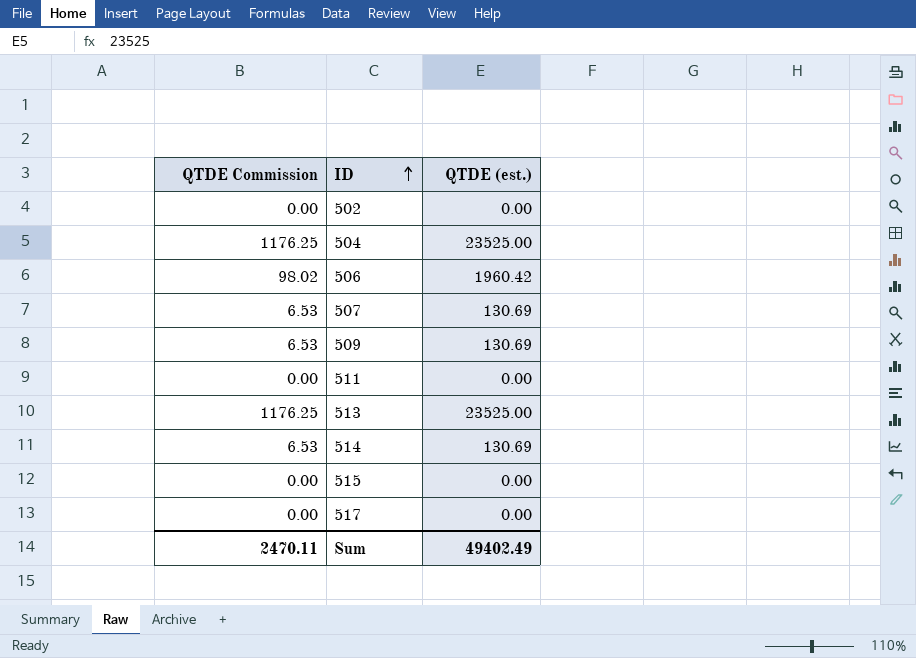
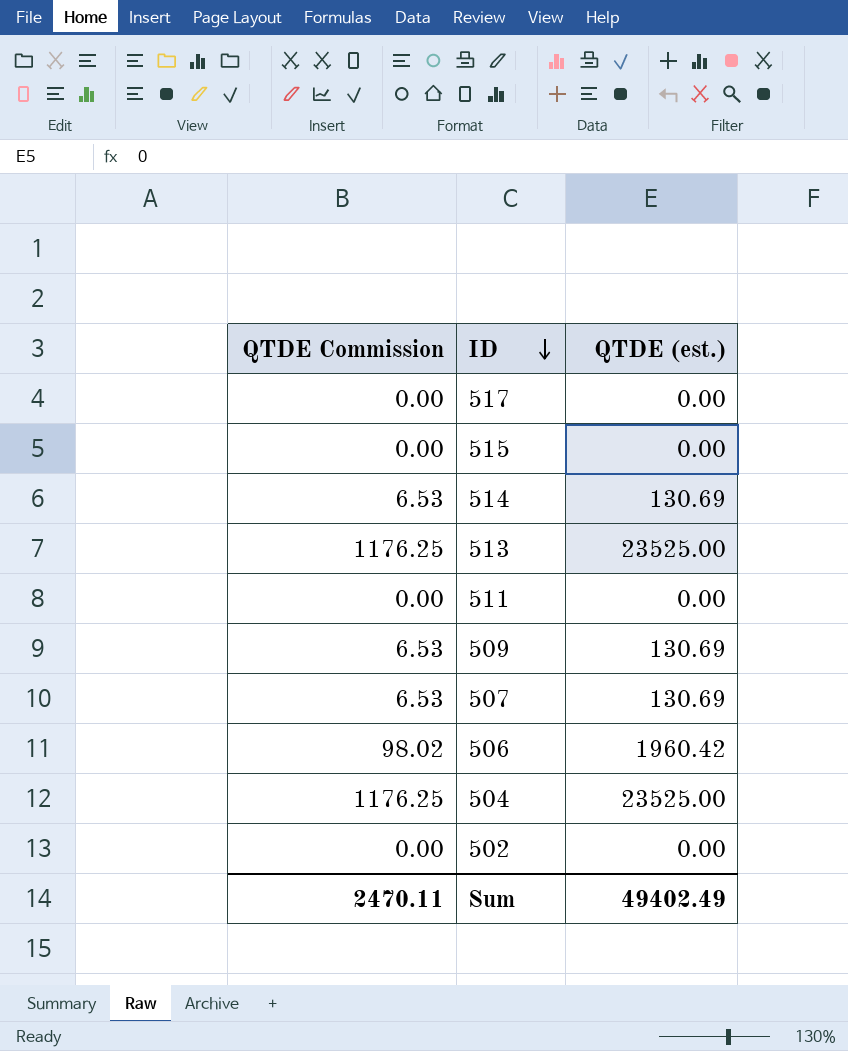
row order: ID ascending -> ID descending

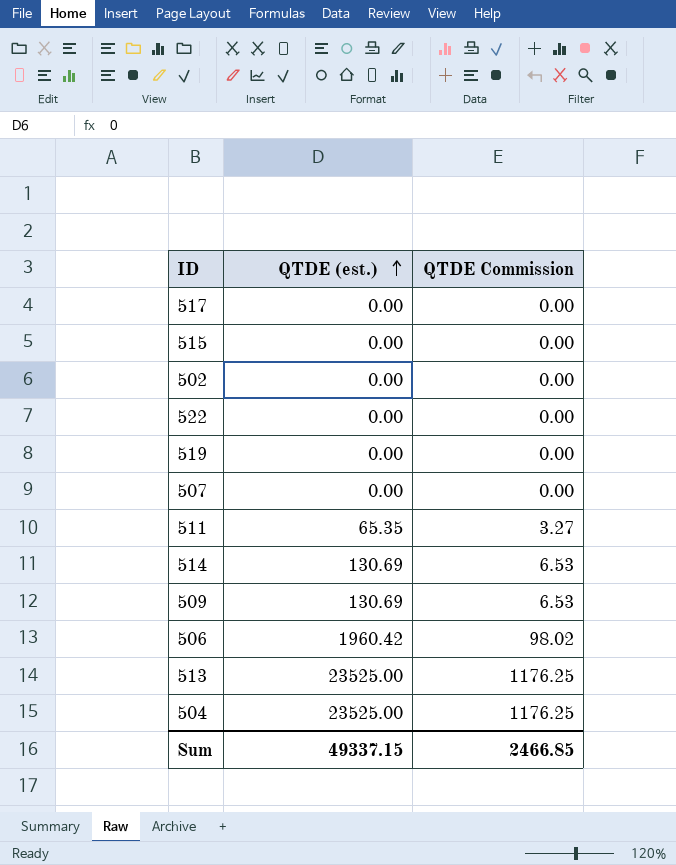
row order: ID descending -> QTDE (est.) ascending
column QTDE Commission | position: 1 -> 3
row 522: none -> 0.00 | 0.00
row 519: none -> 0.00 | 0.00
507 | QTDE (est.): 130.69 -> 0.00
507 | QTDE Commission: 6.53 -> 0.00
511 | QTDE (est.): 0.00 -> 65.35
511 | QTDE Commission: 0.00 -> 3.27
Sum | QTDE (est.): 49402.49 -> 49337.15
Sum | QTDE Commission: 2470.11 -> 2466.85

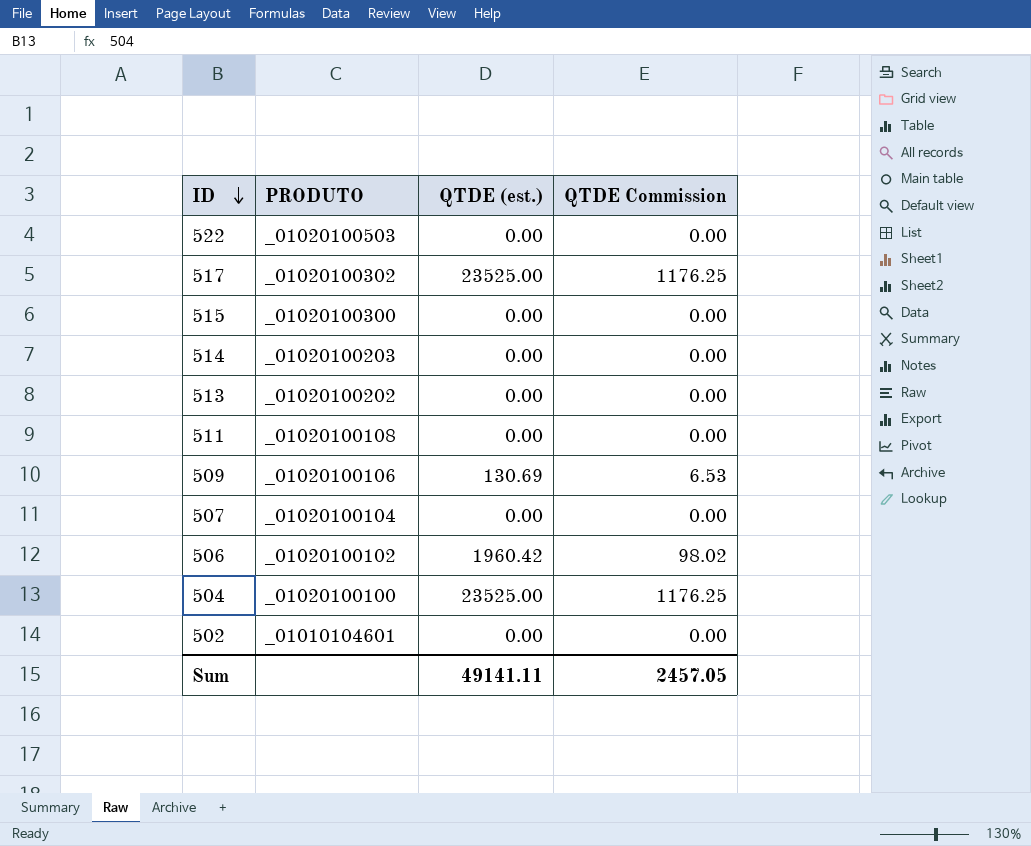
row order: QTDE (est.) ascending -> ID descending
column PRODUTO | position: none -> 2
row 519: 0.00 | 0.00 -> none
517 | QTDE (est.): 0.00 -> 23525.00
517 | QTDE Commission: 0.00 -> 1176.25
514 | QTDE (est.): 130.69 -> 0.00
514 | QTDE Commission: 6.53 -> 0.00
513 | QTDE (est.): 23525.00 -> 0.00
513 | QTDE Commission: 1176.25 -> 0.00
511 | QTDE (est.): 65.35 -> 0.00
511 | QTDE Commission: 3.27 -> 0.00
Sum | QTDE (est.): 49337.15 -> 49141.11
Sum | QTDE Commission: 2466.85 -> 2457.05

